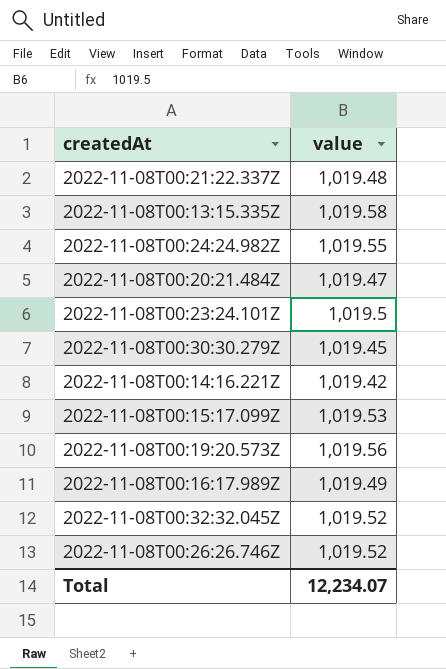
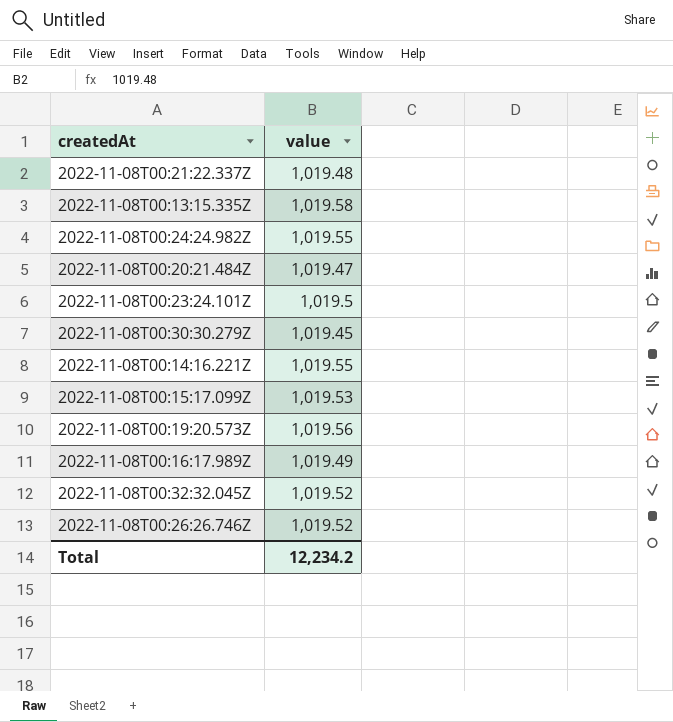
2022-11-08T00:14:16.221Z | value: 1,019.42 -> 1,019.55
Total | value: 12,234.07 -> 12,234.2

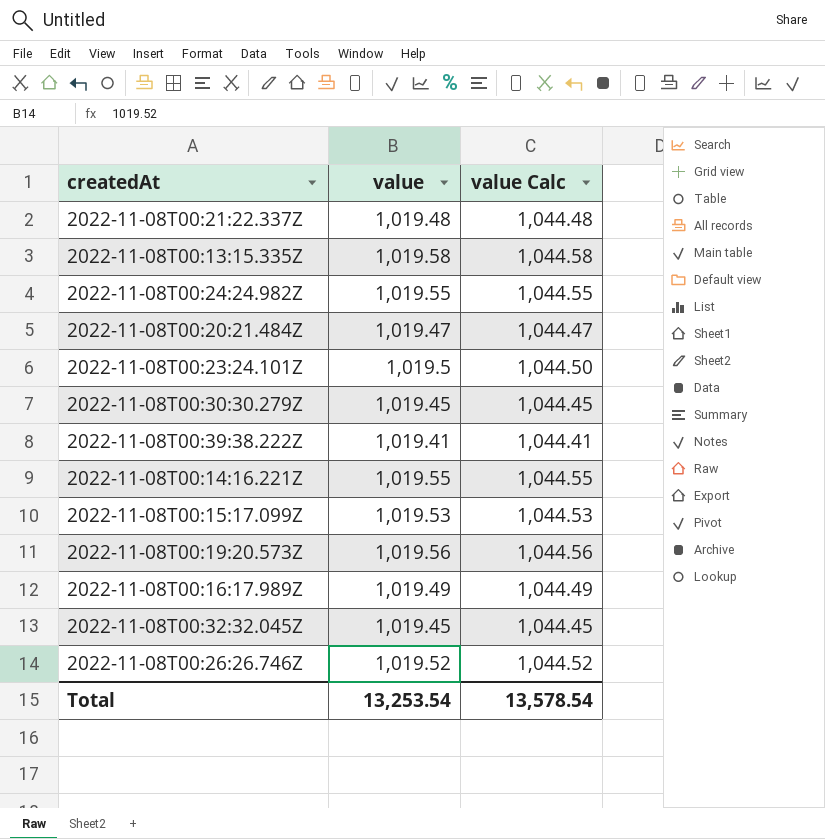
column value Calc | formula: none -> [value] + 25
row 2022-11-08T00:39:38.222Z: none -> 1,019.41 | 1,044.41
2022-11-08T00:32:32.045Z | value: 1,019.52 -> 1,019.45
Total | value: 12,234.2 -> 13,253.54

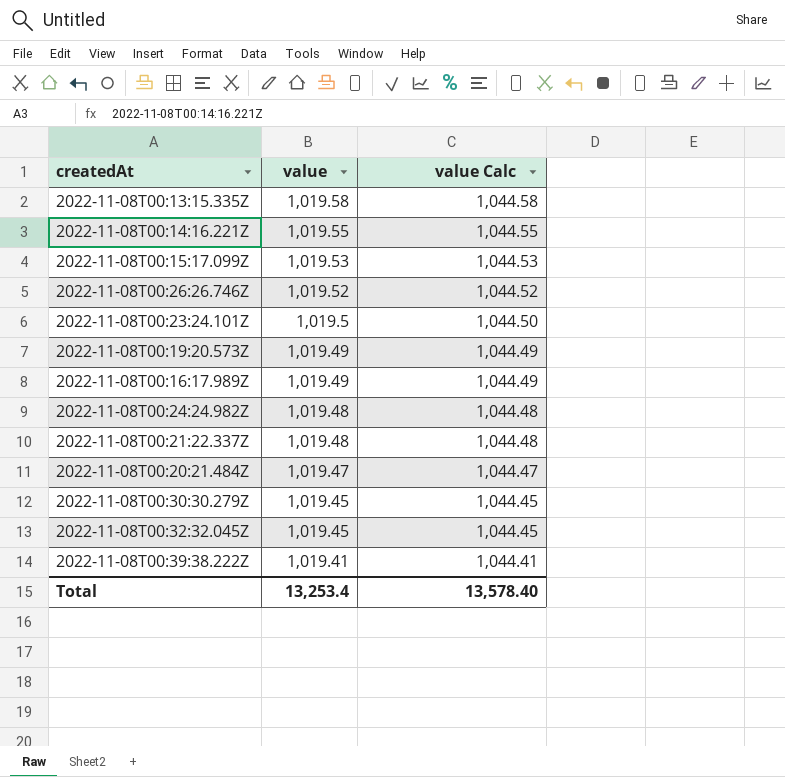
row order: none -> value descending
2022-11-08T00:19:20.573Z | value: 1,019.56 -> 1,019.49
2022-11-08T00:19:20.573Z | value Calc: 1,044.56 -> 1,044.49
2022-11-08T00:24:24.982Z | value: 1,019.55 -> 1,019.48
2022-11-08T00:24:24.982Z | value Calc: 1,044.55 -> 1,044.48
Total | value: 13,253.54 -> 13,253.4
Total | value Calc: 13,578.54 -> 13,578.40

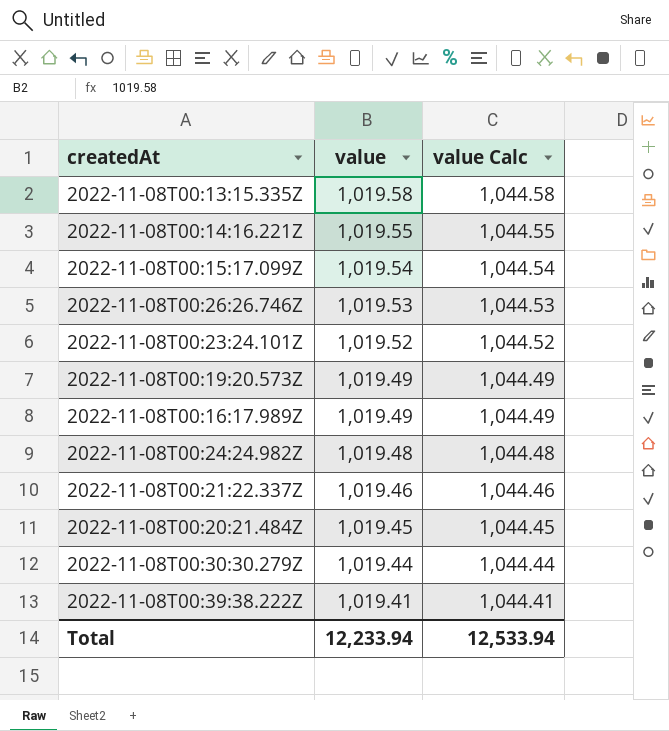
row 2022-11-08T00:32:32.045Z: 1,019.45 | 1,044.45 -> none
2022-11-08T00:15:17.099Z | value: 1,019.53 -> 1,019.54
2022-11-08T00:15:17.099Z | value Calc: 1,044.53 -> 1,044.54
2022-11-08T00:26:26.746Z | value: 1,019.52 -> 1,019.53
2022-11-08T00:26:26.746Z | value Calc: 1,044.52 -> 1,044.53
2022-11-08T00:23:24.101Z | value: 1,019.5 -> 1,019.52
2022-11-08T00:23:24.101Z | value Calc: 1,044.50 -> 1,044.52
2022-11-08T00:21:22.337Z | value: 1,019.48 -> 1,019.46
2022-11-08T00:21:22.337Z | value Calc: 1,044.48 -> 1,044.46
2022-11-08T00:20:21.484Z | value: 1,019.47 -> 1,019.45
2022-11-08T00:20:21.484Z | value Calc: 1,044.47 -> 1,044.45
2022-11-08T00:30:30.279Z | value: 1,019.45 -> 1,019.44
2022-11-08T00:30:30.279Z | value Calc: 1,044.45 -> 1,044.44
Total | value: 13,253.4 -> 12,233.94
Total | value Calc: 13,578.40 -> 12,533.94

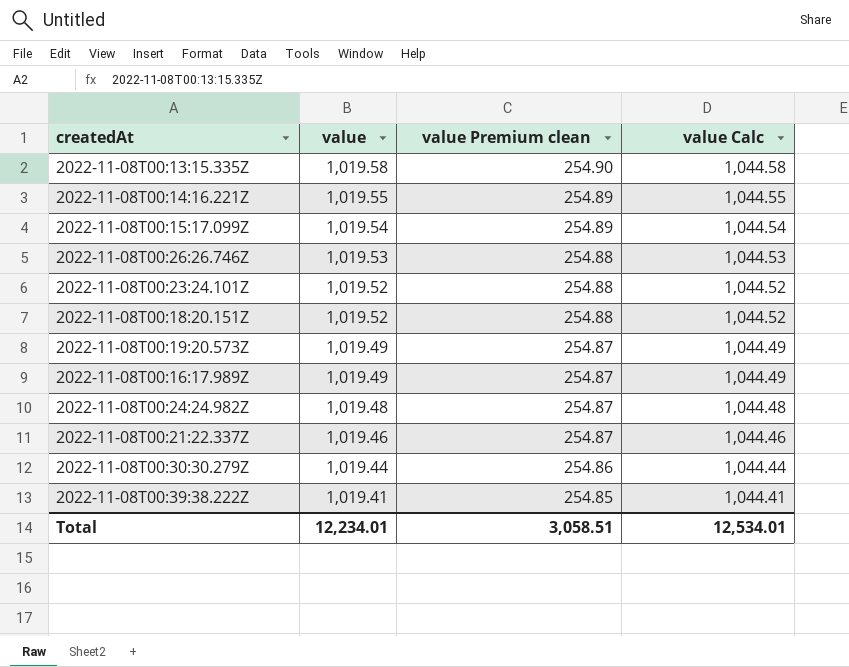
column value Premium clean | formula: none -> [value] * 0.25
row 2022-11-08T00:20:21.484Z: 1,019.45 | 1,044.45 -> none
row 2022-11-08T00:18:20.151Z: none -> 1,019.52 | 254.88 | 1,044.52
Total | value: 12,233.94 -> 12,234.01
Total | value Calc: 12,533.94 -> 12,534.01

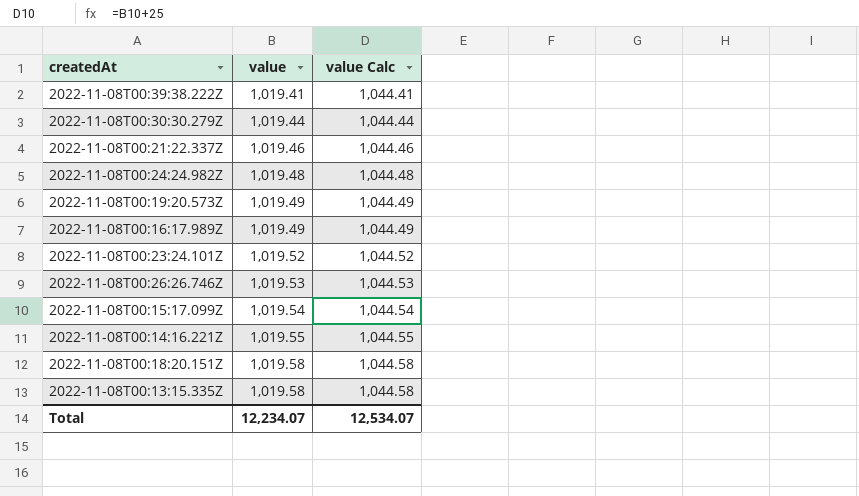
row order: value descending -> value ascending
column value Premium clean | formula: [value] * 0.25 -> none
2022-11-08T00:18:20.151Z | value: 1,019.52 -> 1,019.58
2022-11-08T00:18:20.151Z | value Calc: 1,044.52 -> 1,044.58
Total | value: 12,234.01 -> 12,234.07
Total | value Calc: 12,534.01 -> 12,534.07

